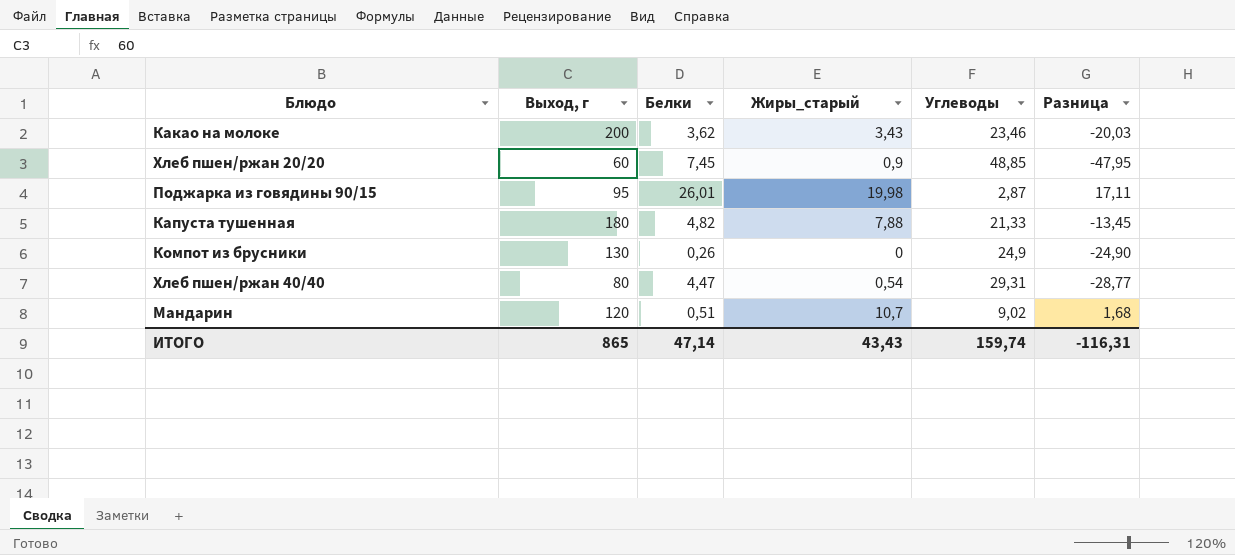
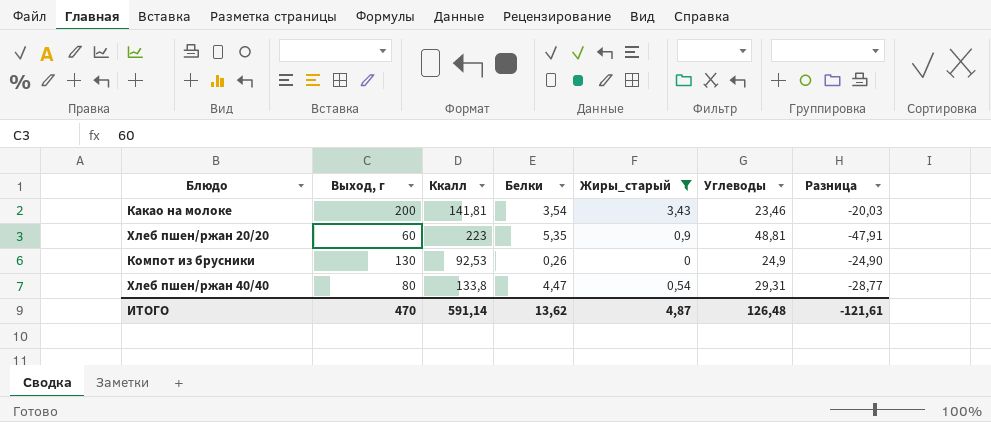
filter: none -> Жиры_старый <= 3,43
column Ккалл | position: none -> 3
Какао на молоке | Белки: 3,62 -> 3,54
Хлеб пшен/ржан 20/20 | Белки: 7,45 -> 5,35
Хлеб пшен/ржан 20/20 | Углеводы: 48,85 -> 48,81
Хлеб пшен/ржан 20/20 | Разница: -47,95 -> -47,91
ИТОГО | Выход, г: 865 -> 470
ИТОГО | Белки: 47,14 -> 13,62
ИТОГО | Жиры_старый: 43,43 -> 4,87
ИТОГО | Углеводы: 159,74 -> 126,48
ИТОГО | Разница: -116,31 -> -121,61

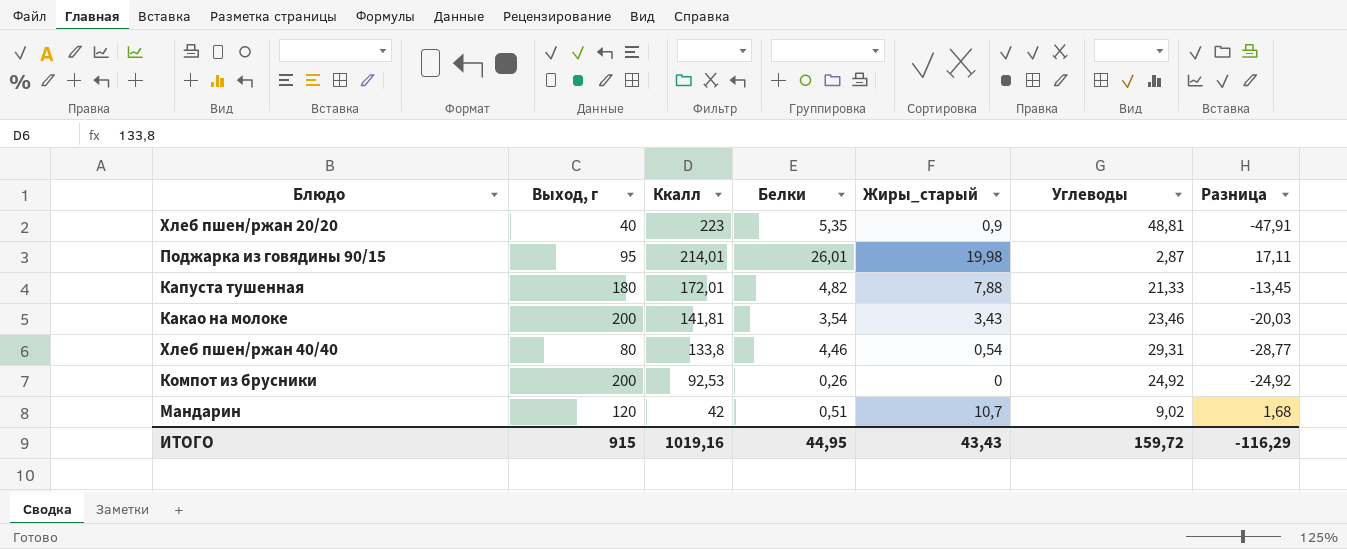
filter: Жиры_старый <= 3,43 -> none
row order: none -> Ккалл descending
Хлеб пшен/ржан 20/20 | Выход, г: 60 -> 40
Хлеб пшен/ржан 40/40 | Белки: 4,47 -> 4,46
Компот из брусники | Выход, г: 130 -> 200
Компот из брусники | Углеводы: 24,9 -> 24,92
Компот из брусники | Разница: -24,90 -> -24,92
ИТОГО | Выход, г: 470 -> 915
ИТОГО | Ккалл: 591,14 -> 1019,16
ИТОГО | Белки: 13,62 -> 44,95
ИТОГО | Жиры_старый: 4,87 -> 43,43
ИТОГО | Углеводы: 126,48 -> 159,72
ИТОГО | Разница: -121,61 -> -116,29

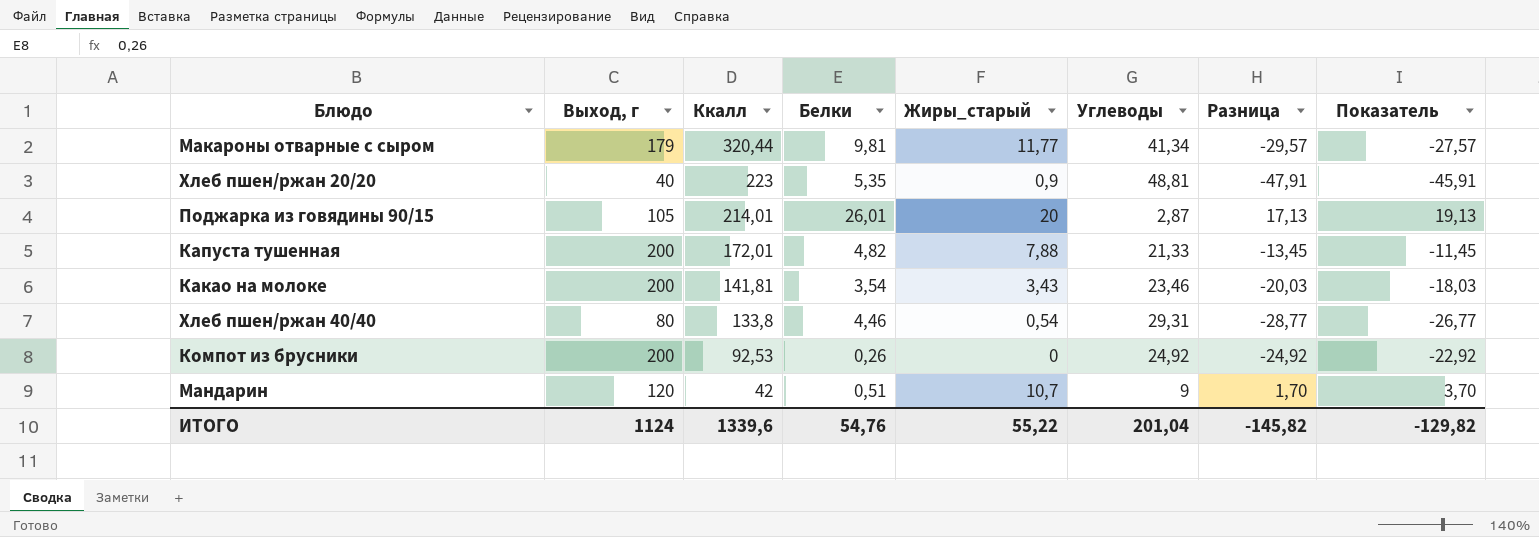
column Показатель | formula: none -> [Разница] + 2
row Макароны отварные с сыром: none -> 179 | 320,44 | 9,81 | 11,77 | 41,34 | -29,57 | -27,57
Поджарка из говядины 90/15 | Выход, г: 95 -> 105
Поджарка из говядины 90/15 | Жиры_старый: 19,98 -> 20
Поджарка из говядины 90/15 | Разница: 17,11 -> 17,13
Капуста тушенная | Выход, г: 180 -> 200
Мандарин | Углеводы: 9,02 -> 9
Мандарин | Разница: 1,68 -> 1,70
ИТОГО | Выход, г: 915 -> 1124
ИТОГО | Ккалл: 1019,16 -> 1339,6
ИТОГО | Белки: 44,95 -> 54,76
ИТОГО | Жиры_старый: 43,43 -> 55,22
ИТОГО | Углеводы: 159,72 -> 201,04
ИТОГО | Разница: -116,29 -> -145,82

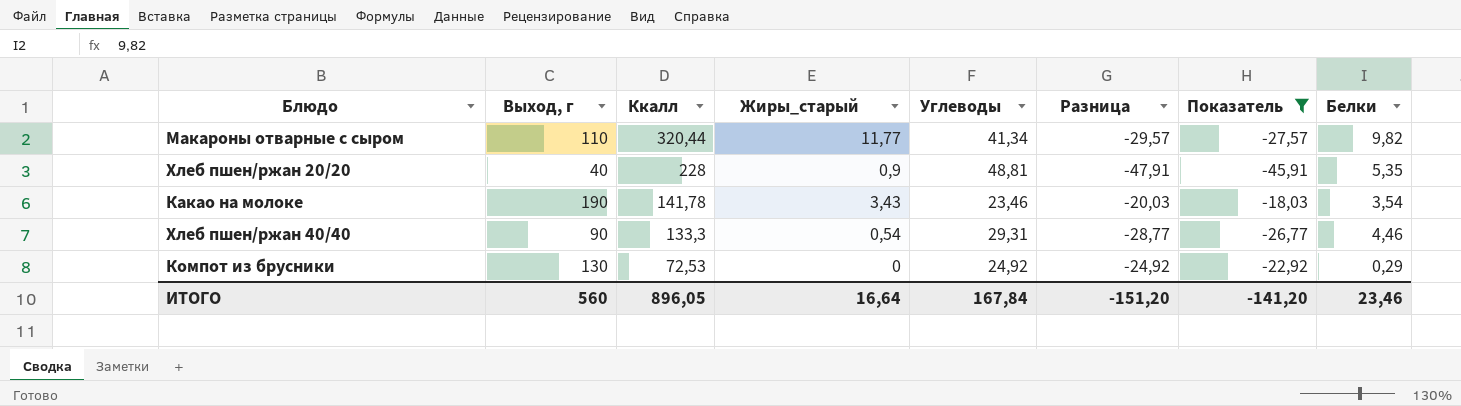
filter: none -> Показатель <= -18,03
column Белки | position: 4 -> 8
Макароны отварные с сыром | Выход, г: 179 -> 110
Макароны отварные с сыром | Белки: 9,81 -> 9,82
Хлеб пшен/ржан 20/20 | Ккалл: 223 -> 228
Какао на молоке | Выход, г: 200 -> 190
Какао на молоке | Ккалл: 141,81 -> 141,78
Хлеб пшен/ржан 40/40 | Выход, г: 80 -> 90
Хлеб пшен/ржан 40/40 | Ккалл: 133,8 -> 133,3
Компот из брусники | Выход, г: 200 -> 130
Компот из брусники | Ккалл: 92,53 -> 72,53
Компот из брусники | Белки: 0,26 -> 0,29
ИТОГО | Выход, г: 1124 -> 560
ИТОГО | Ккалл: 1339,6 -> 896,05
ИТОГО | Жиры_старый: 55,22 -> 16,64
ИТОГО | Углеводы: 201,04 -> 167,84
ИТОГО | Разница: -145,82 -> -151,20
ИТОГО | Показатель: -129,82 -> -141,20
ИТОГО | Белки: 54,76 -> 23,46

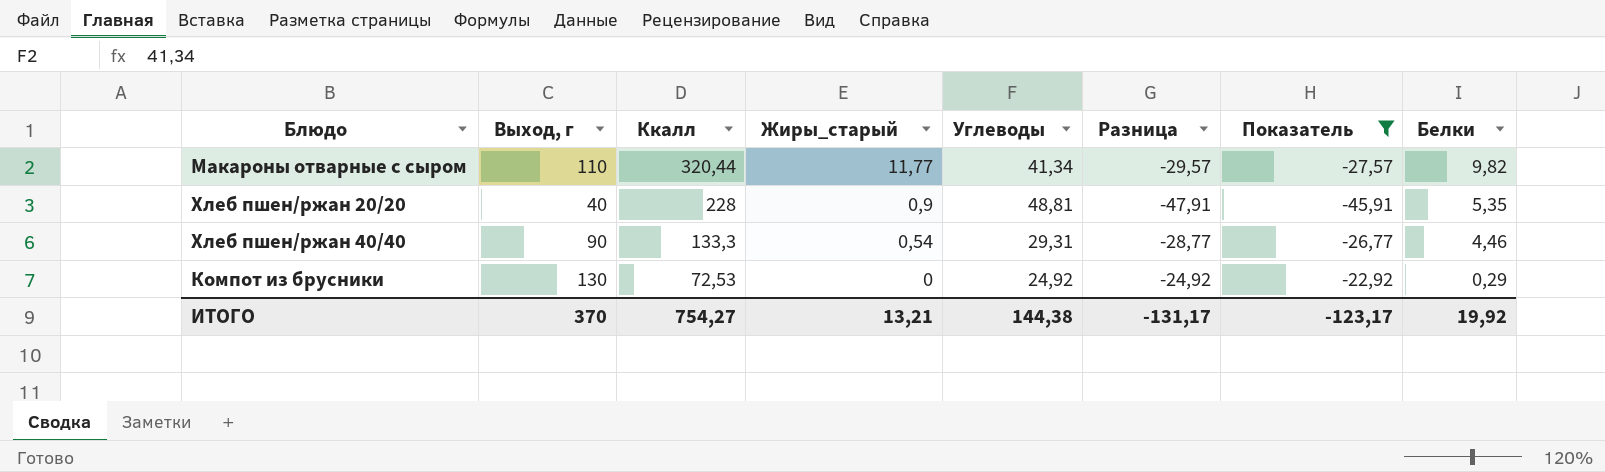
row Какао на молоке: 190 | 141,78 | 3,43 | 23,46 | -20,03 | -18,03 | 3,54 -> none
ИТОГО | Выход, г: 560 -> 370
ИТОГО | Ккалл: 896,05 -> 754,27
ИТОГО | Жиры_старый: 16,64 -> 13,21
ИТОГО | Углеводы: 167,84 -> 144,38
ИТОГО | Разница: -151,20 -> -131,17
ИТОГО | Показатель: -141,20 -> -123,17
ИТОГО | Белки: 23,46 -> 19,92

